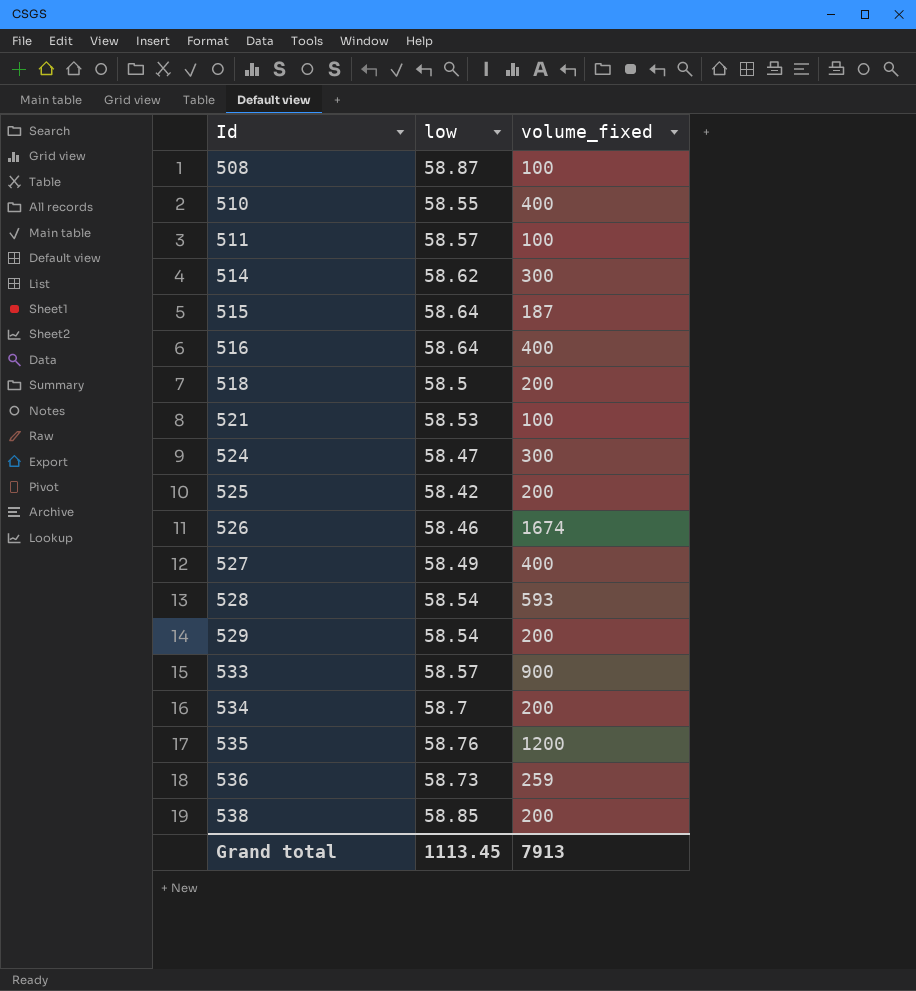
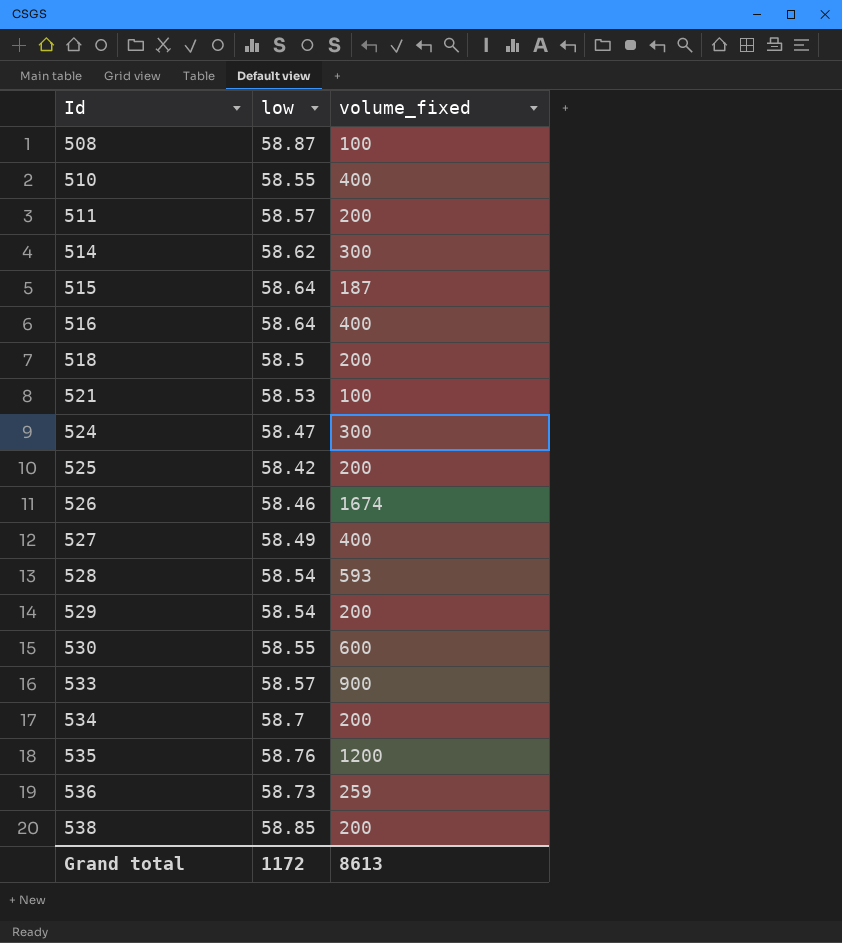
511 | volume_fixed: 100 -> 200
row 530: none -> 58.55 | 600
Grand total | low: 1113.45 -> 1172
Grand total | volume_fixed: 7913 -> 8613

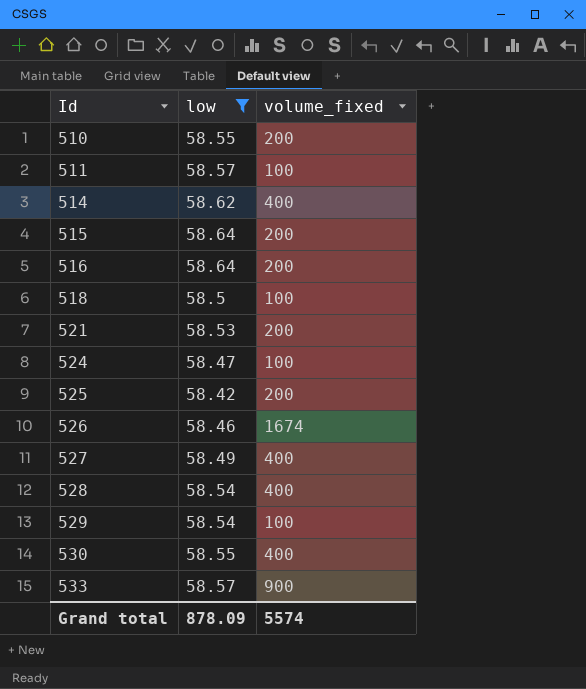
filter: none -> low <= 58.64
510 | volume_fixed: 400 -> 200
511 | volume_fixed: 200 -> 100
514 | volume_fixed: 300 -> 400
515 | volume_fixed: 187 -> 200
516 | volume_fixed: 400 -> 200
518 | volume_fixed: 200 -> 100
521 | volume_fixed: 100 -> 200
524 | volume_fixed: 300 -> 100
528 | volume_fixed: 593 -> 400
529 | volume_fixed: 200 -> 100
530 | volume_fixed: 600 -> 400
Grand total | low: 1172 -> 878.09
Grand total | volume_fixed: 8613 -> 5574

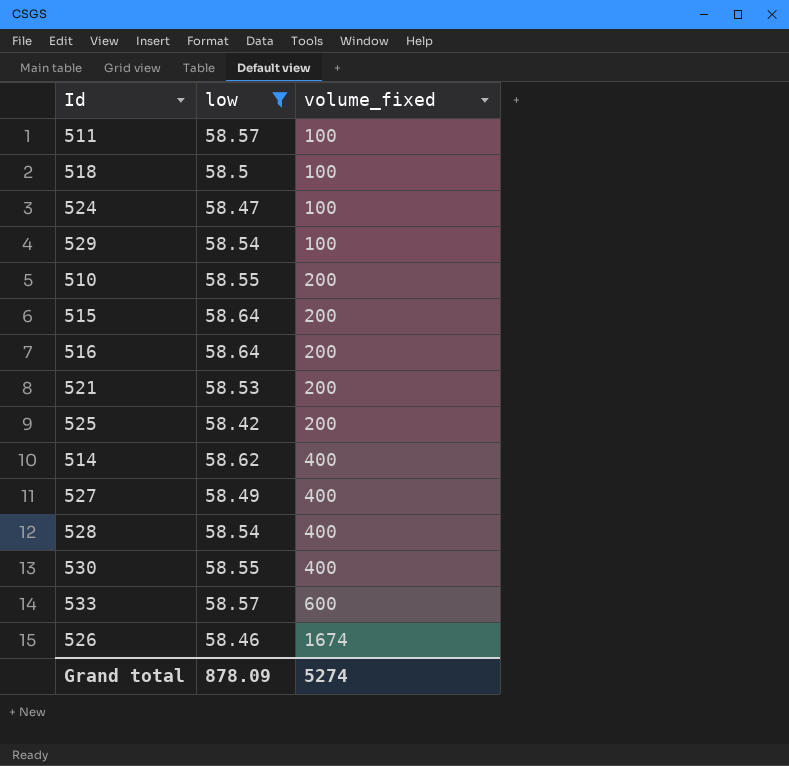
row order: Id ascending -> volume_fixed ascending
533 | volume_fixed: 900 -> 600
Grand total | volume_fixed: 5574 -> 5274

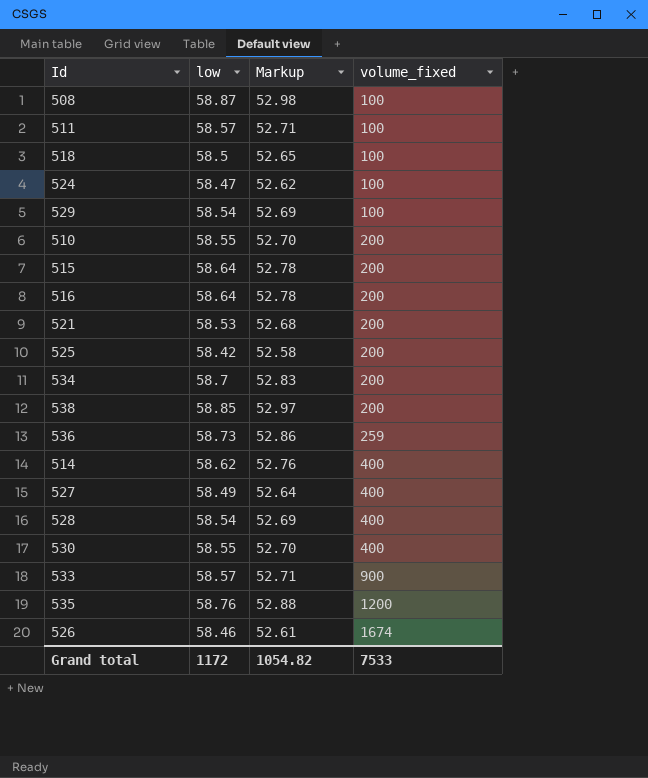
filter: low <= 58.64 -> none
column Markup | formula: none -> [low] * 0.9
533 | volume_fixed: 600 -> 900
Grand total | low: 878.09 -> 1172
Grand total | volume_fixed: 5274 -> 7533

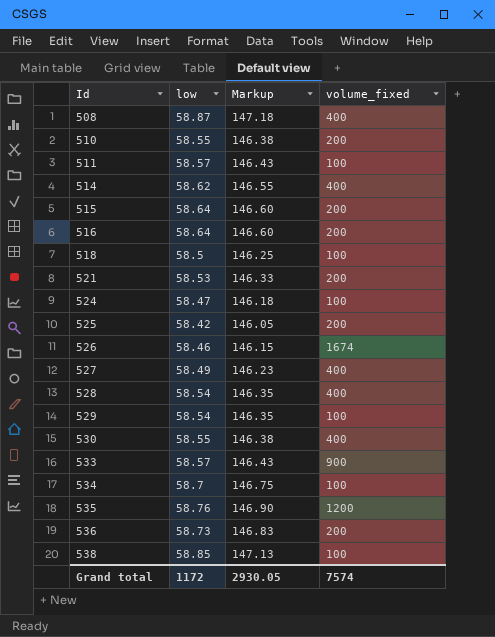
row order: volume_fixed ascending -> Id ascending
column Markup | formula: [low] * 0.9 -> [low] * 2.5
508 | volume_fixed: 100 -> 400
534 | volume_fixed: 200 -> 100
536 | volume_fixed: 259 -> 200
538 | volume_fixed: 200 -> 100
Grand total | Markup: 1054.82 -> 2930.05
Grand total | volume_fixed: 7533 -> 7574

